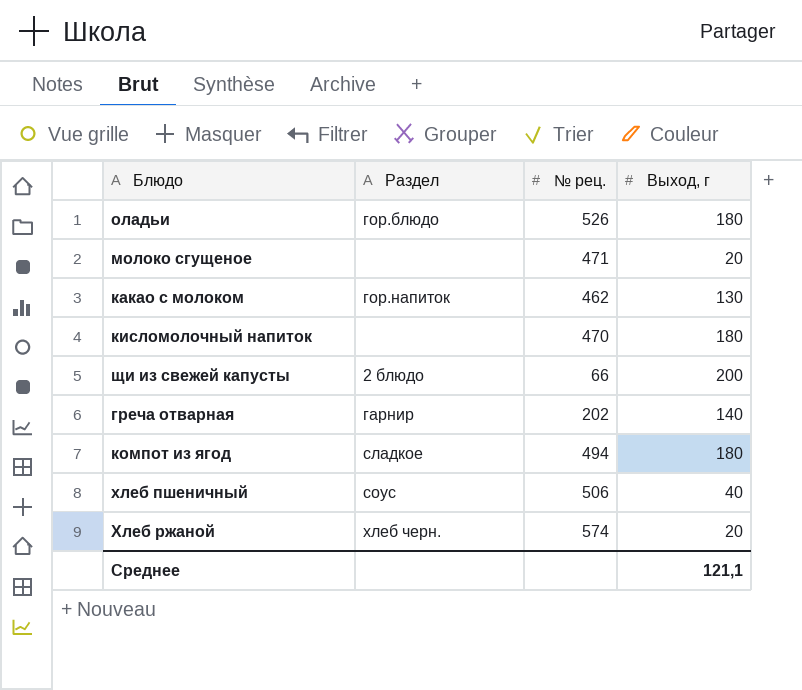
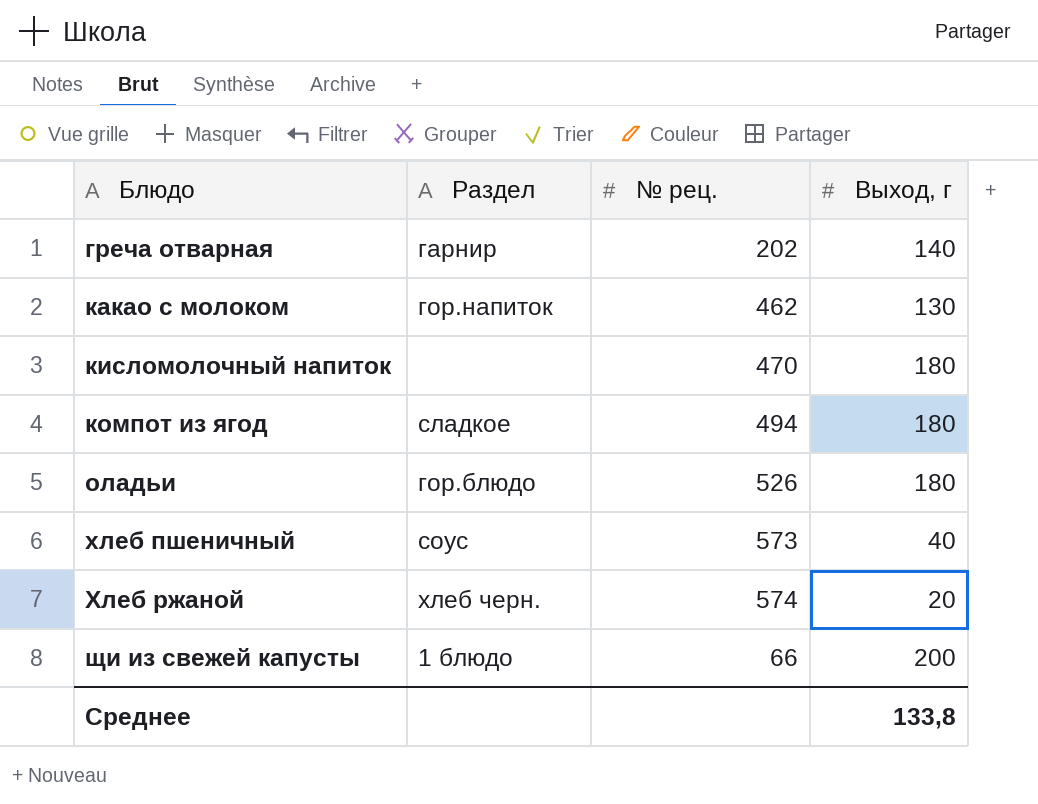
row order: none -> Блюдо ascending
row молоко сгущеное: none | 471 | 20 -> none
хлеб пшеничный | № рец.: 506 -> 573
щи из свежей капусты | Раздел: 2 блюдо -> 1 блюдо
Среднее | Выход, г: 121,1 -> 133,8

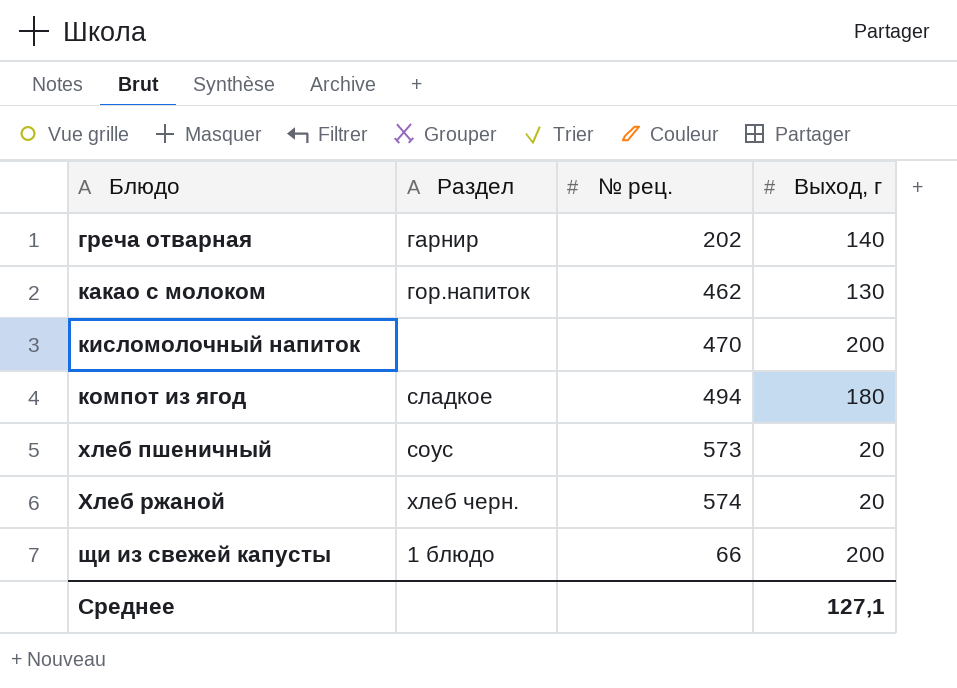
row оладьи: гор.блюдо | 526 | 180 -> none
кисломолочный напиток | Выход, г: 180 -> 200
хлеб пшеничный | Выход, г: 40 -> 20
Среднее | Выход, г: 133,8 -> 127,1

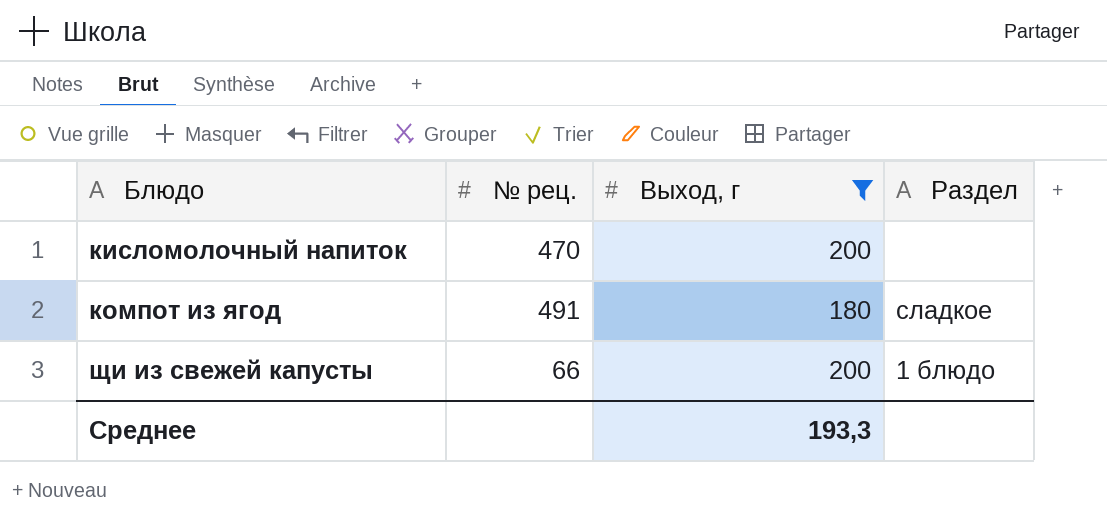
filter: none -> Выход, г >= 180
column Раздел | position: 2 -> 4
компот из ягод | № рец.: 494 -> 491
Среднее | Выход, г: 127,1 -> 193,3

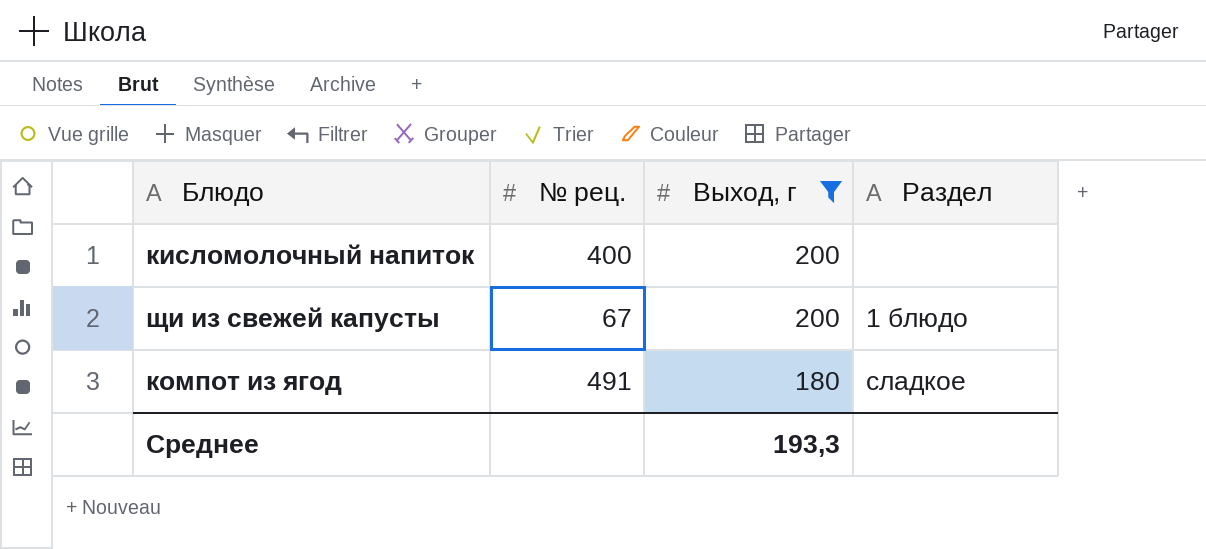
row order: Блюдо ascending -> Выход, г descending
кисломолочный напиток | № рец.: 470 -> 400
щи из свежей капусты | № рец.: 66 -> 67

